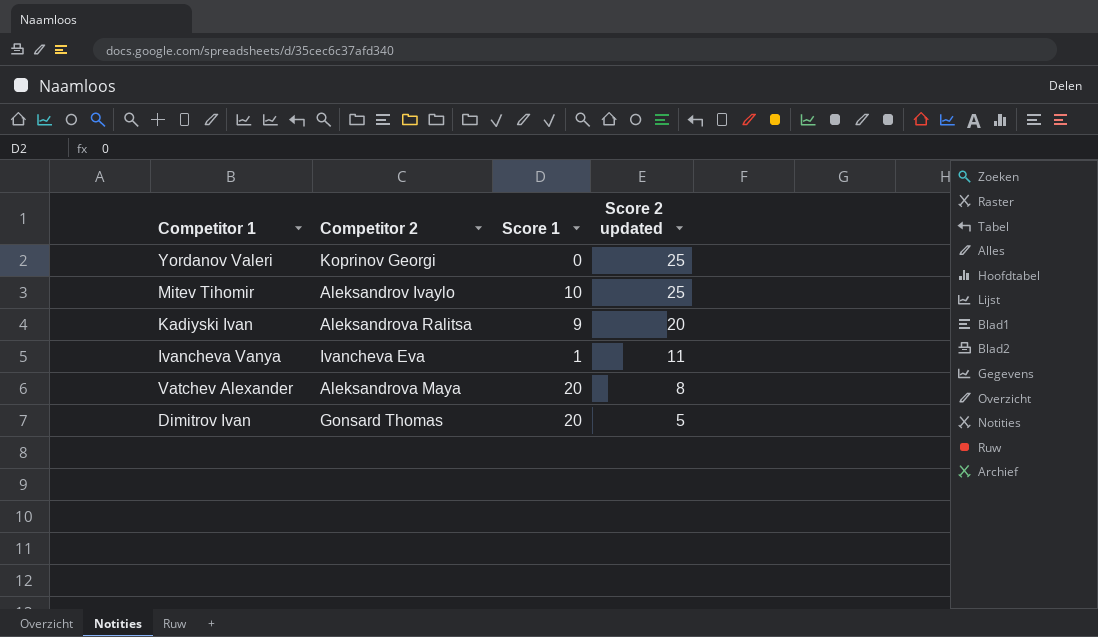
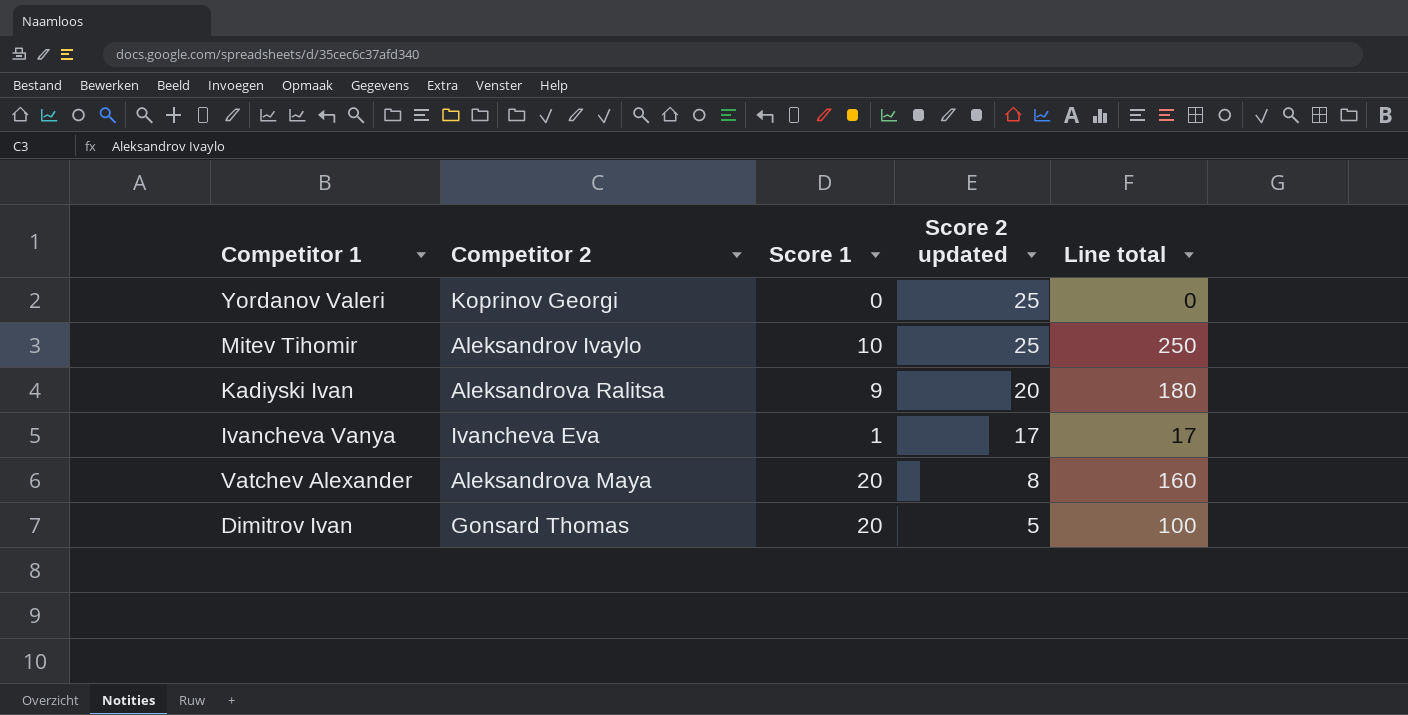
column Line total | formula: none -> [Score 1] * [Score 2 updated]
Ivancheva Vanya | Score 2 updated: 11 -> 17

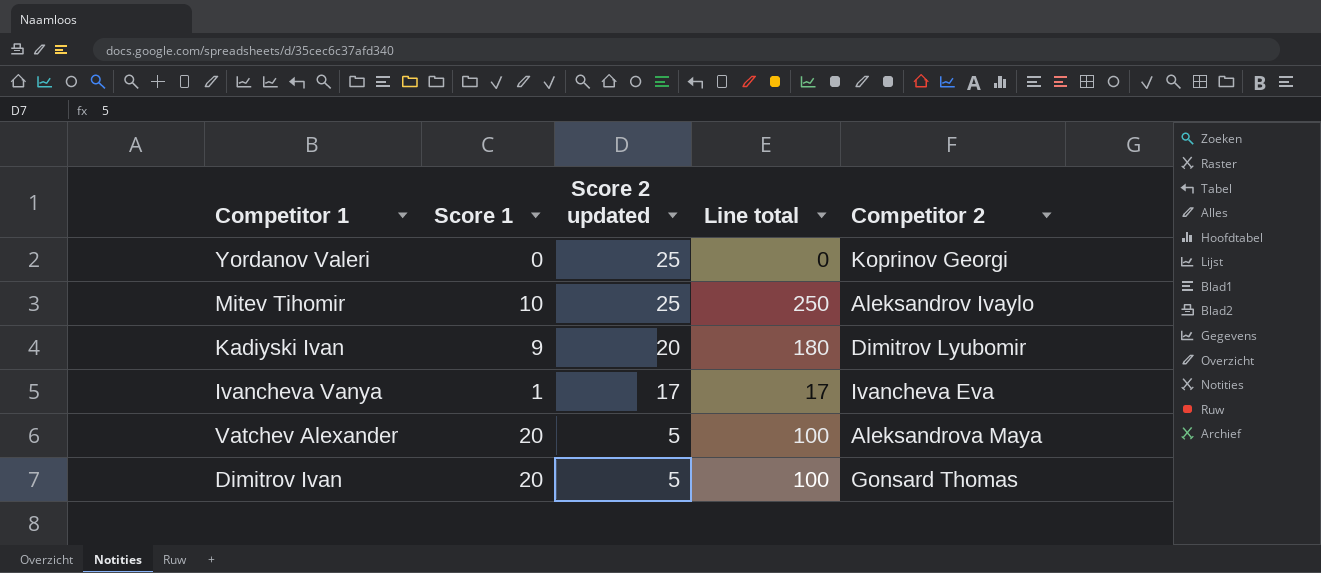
column Competitor 2 | position: 2 -> 5
Kadiyski Ivan | Competitor 2: Aleksandrova Ralitsa -> Dimitrov Lyubomir
Vatchev Alexander | Score 2 updated: 8 -> 5
Vatchev Alexander | Line total: 160 -> 100

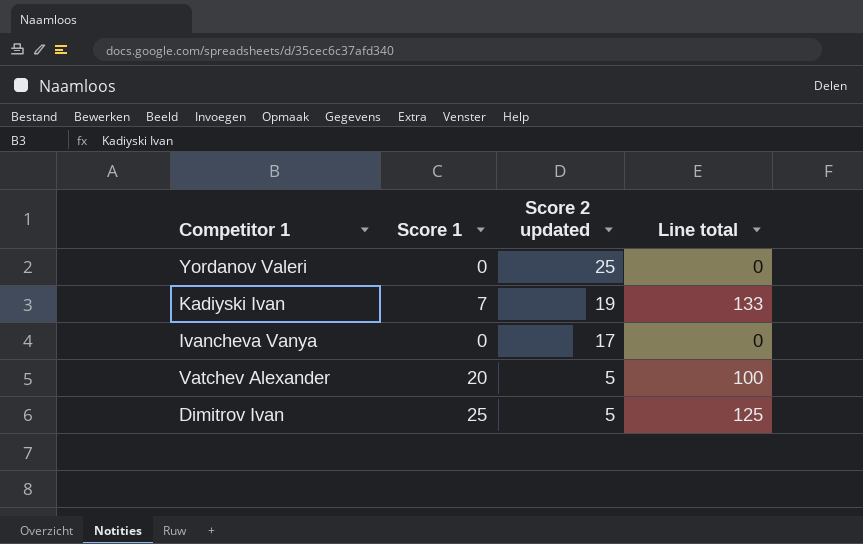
column Competitor 2 | position: 5 -> none
row Mitev Tihomir: 10 | 25 | 250 | Aleksandrov Ivaylo -> none
Kadiyski Ivan | Score 1: 9 -> 7
Kadiyski Ivan | Score 2 updated: 20 -> 19
Kadiyski Ivan | Line total: 180 -> 133
Ivancheva Vanya | Score 1: 1 -> 0
Ivancheva Vanya | Line total: 17 -> 0
Dimitrov Ivan | Score 1: 20 -> 25
Dimitrov Ivan | Line total: 100 -> 125

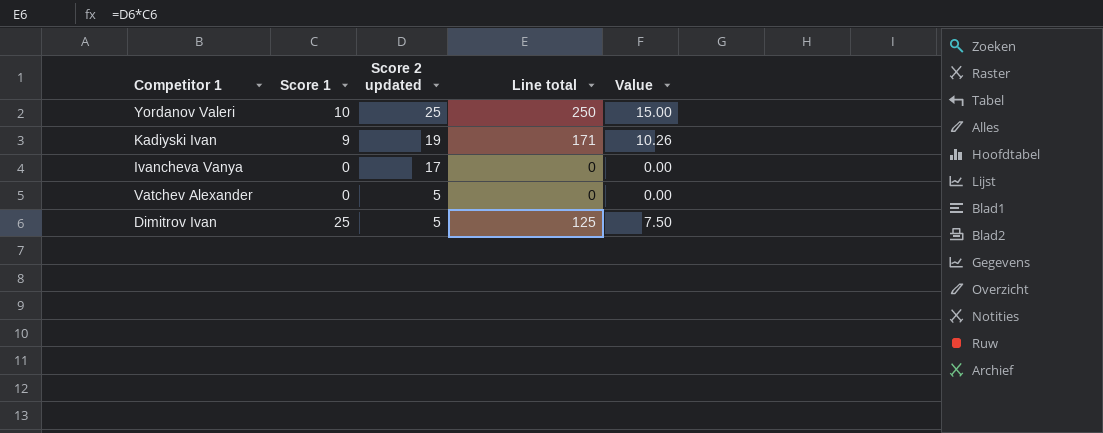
column Value | formula: none -> [Line total] * 0.06
Yordanov Valeri | Score 1: 0 -> 10
Yordanov Valeri | Line total: 0 -> 250
Kadiyski Ivan | Score 1: 7 -> 9
Kadiyski Ivan | Line total: 133 -> 171
Vatchev Alexander | Score 1: 20 -> 0
Vatchev Alexander | Line total: 100 -> 0

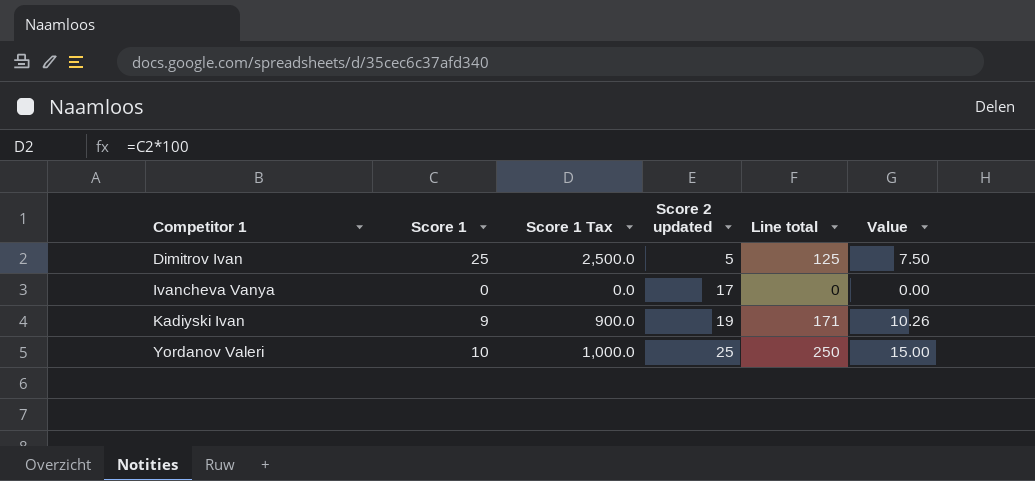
row order: Score 2 updated descending -> Competitor 1 ascending
column Score 1 Tax | formula: none -> [Score 1] * 100
row Vatchev Alexander: 0 | 5 | 0 | 0.00 -> none

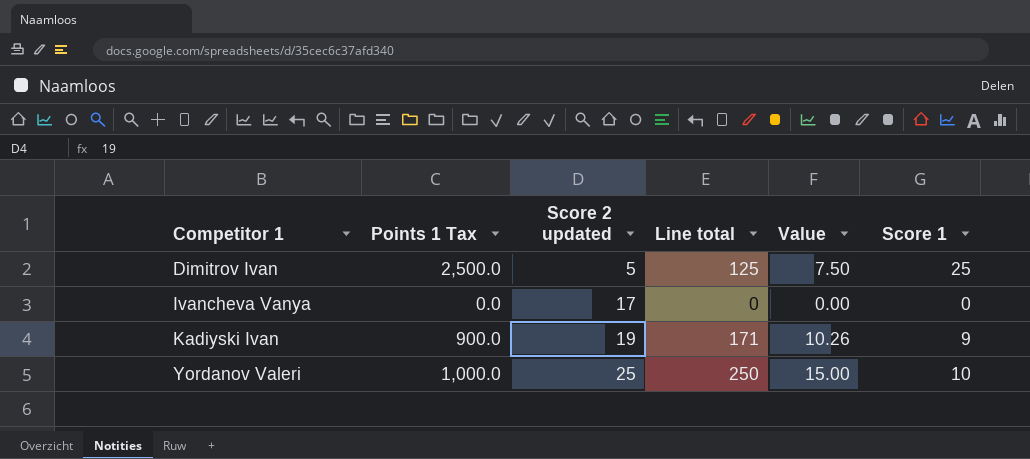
column name: Score 1 Tax -> Points 1 Tax
column Score 1 | position: 2 -> 6

